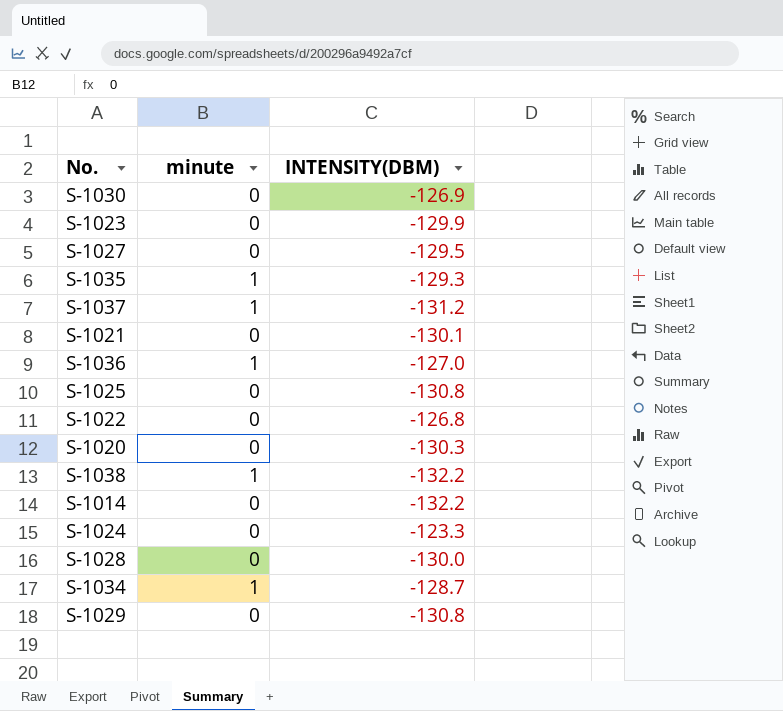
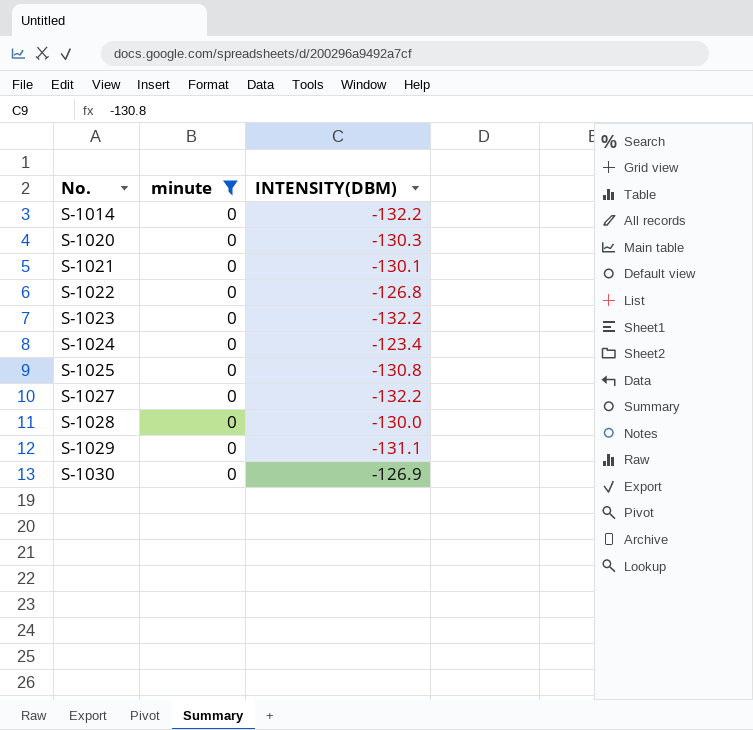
filter: none -> minute = 0
row order: none -> No. ascending
S-1023 | INTENSITY(DBM): -129.9 -> -132.2
S-1024 | INTENSITY(DBM): -123.3 -> -123.4
S-1027 | INTENSITY(DBM): -129.5 -> -132.2
S-1029 | INTENSITY(DBM): -130.8 -> -131.1

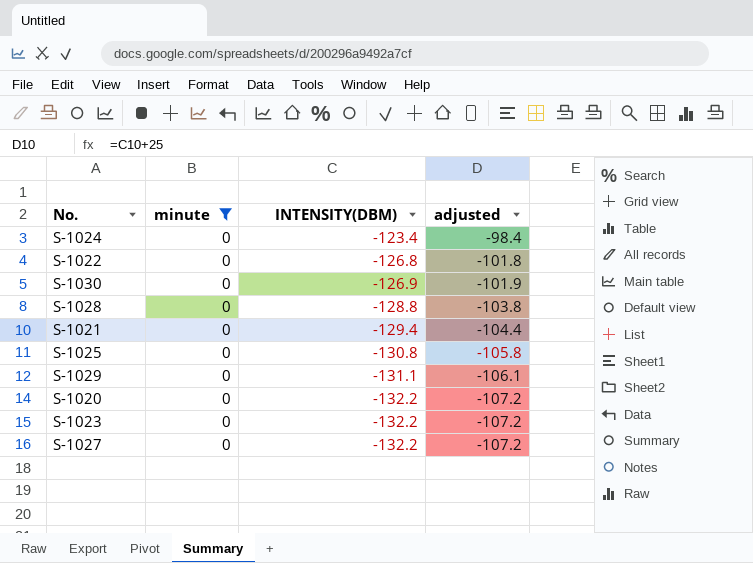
row order: No. ascending -> INTENSITY(DBM) descending
column adjusted | formula: none -> [INTENSITY(DBM)] + 25
row S-1014: 0 | -132.2 -> none
S-1028 | INTENSITY(DBM): -130.0 -> -128.8
S-1021 | INTENSITY(DBM): -130.1 -> -129.4
S-1020 | INTENSITY(DBM): -130.3 -> -132.2

